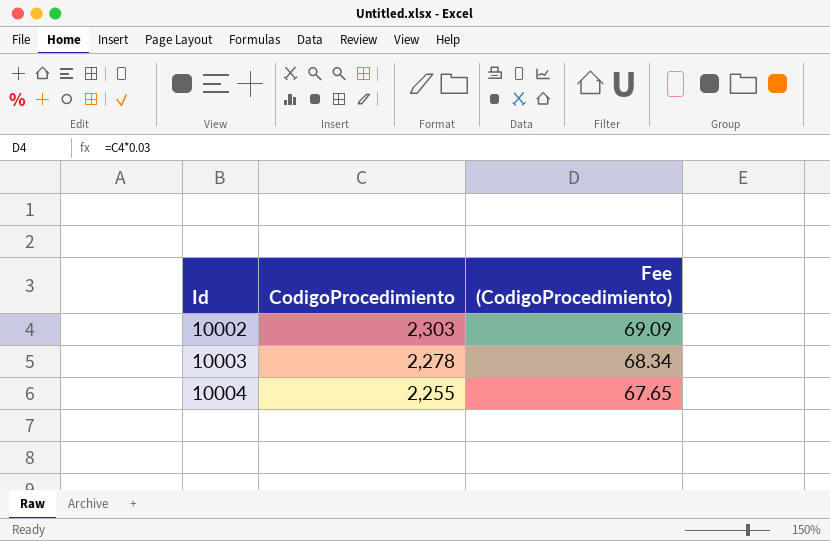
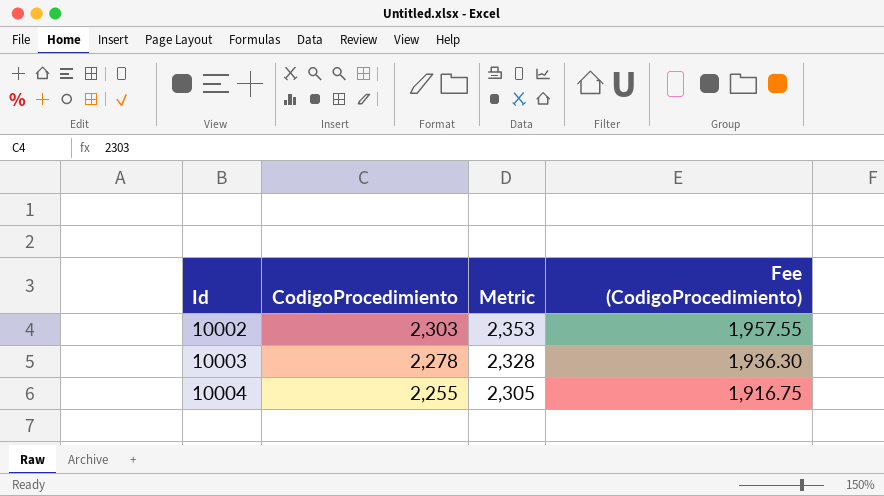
column Metric | formula: none -> [CodigoProcedimiento] + 50
column Fee (CodigoProcedimiento) | formula: [CodigoProcedimiento] * 0.03 -> [CodigoProcedimiento] * 0.85

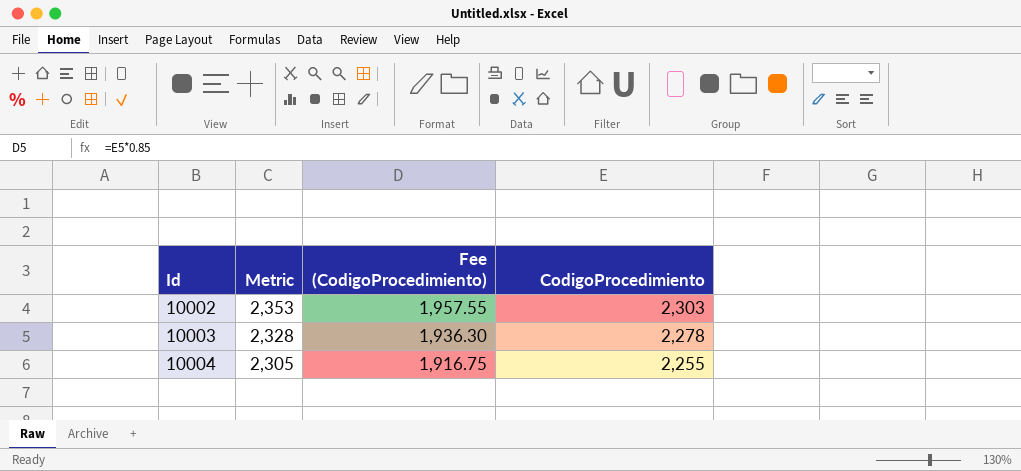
column CodigoProcedimiento | position: 2 -> 4

